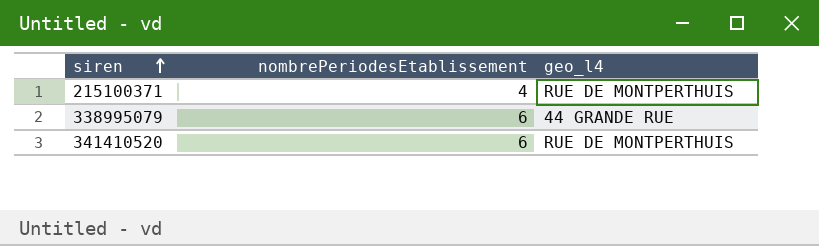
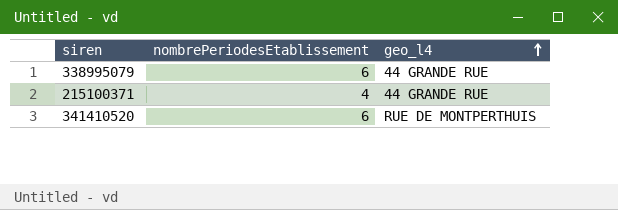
row order: siren ascending -> geo_l4 ascending
215100371 | geo_l4: RUE DE MONTPERTHUIS -> 44 GRANDE RUE

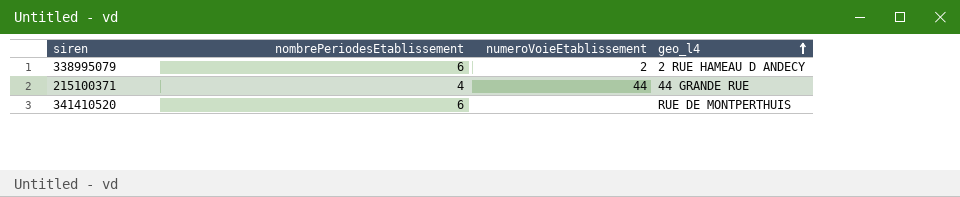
column numeroVoieEtablissement | position: none -> 3
338995079 | geo_l4: 44 GRANDE RUE -> 2 RUE HAMEAU D ANDECY

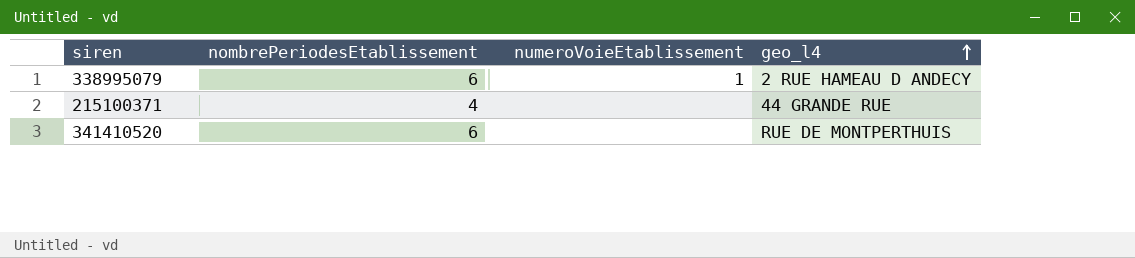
338995079 | numeroVoieEtablissement: 2 -> 1
215100371 | numeroVoieEtablissement: 44 -> none

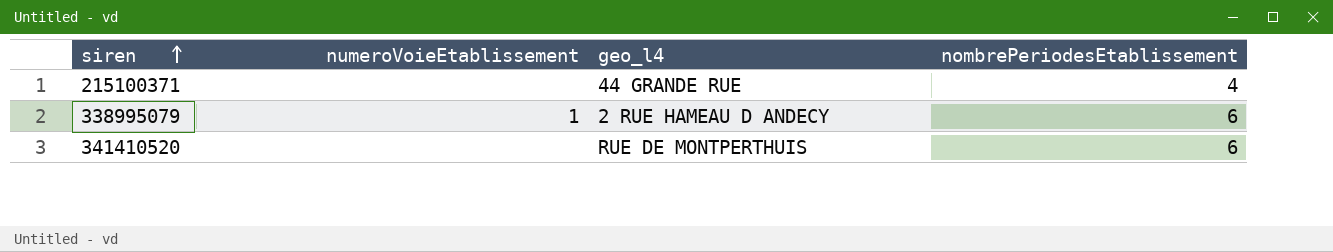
row order: geo_l4 ascending -> siren ascending
column nombrePeriodesEtablissement | position: 2 -> 4

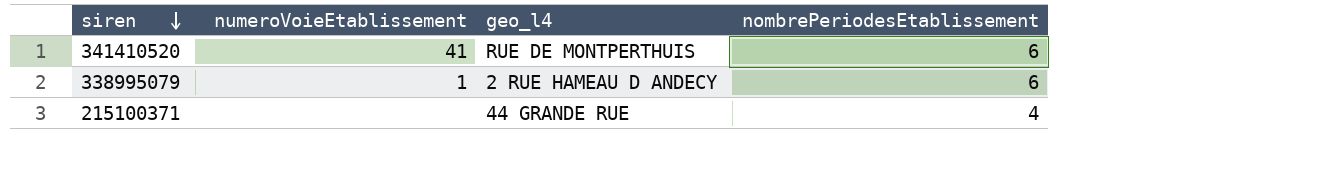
row order: siren ascending -> siren descending
341410520 | numeroVoieEtablissement: none -> 41

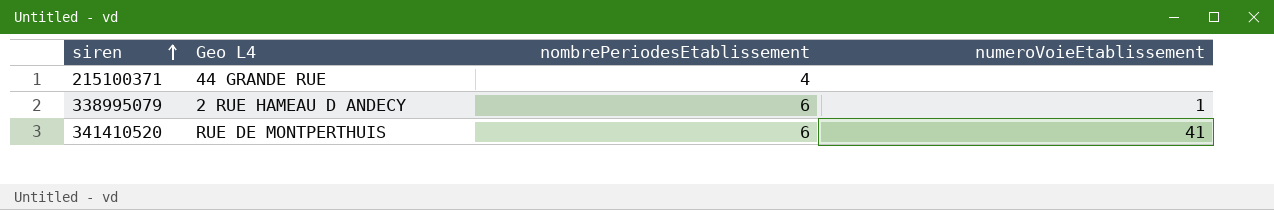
row order: siren descending -> siren ascending
column name: geo_l4 -> Geo L4
column numeroVoieEtablissement | position: 2 -> 4

